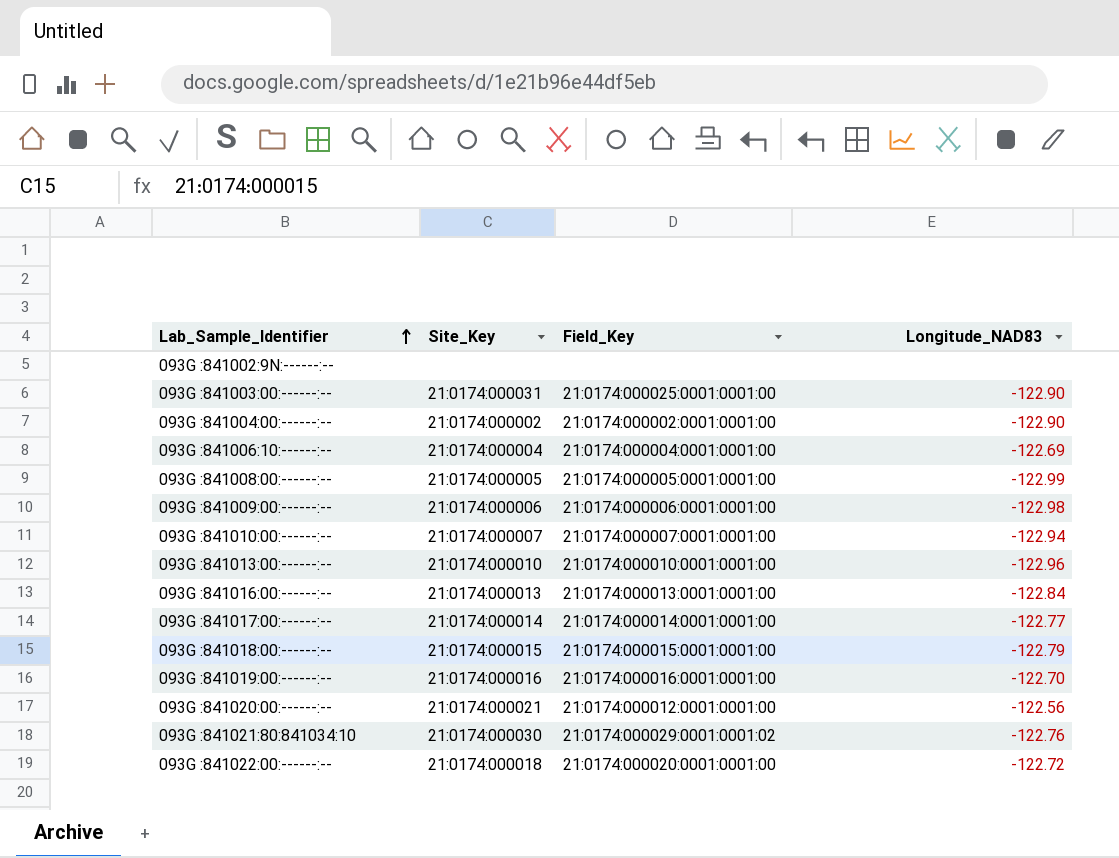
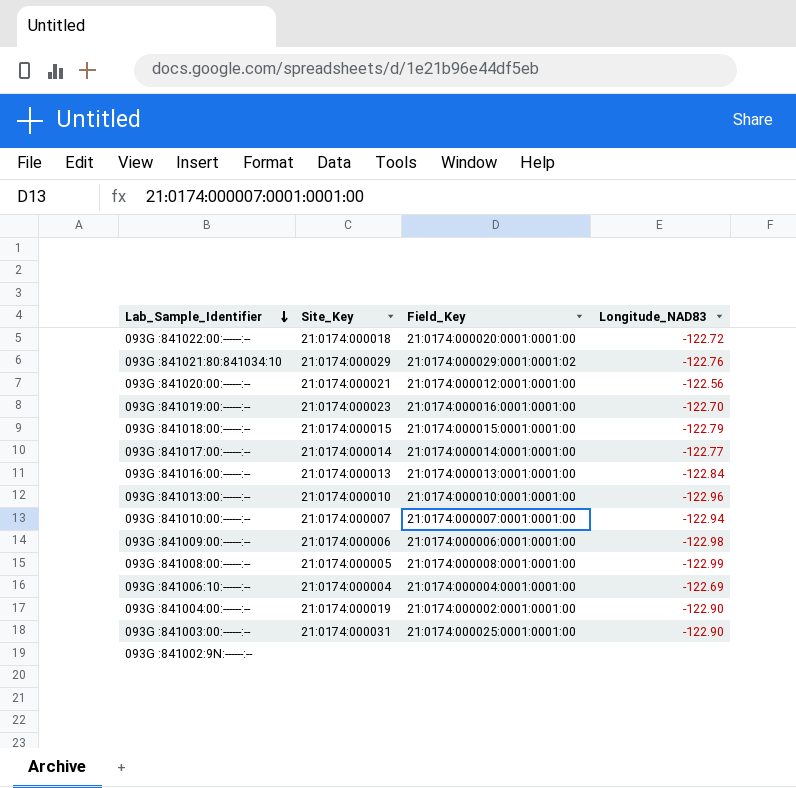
row order: Lab_Sample_Identifier ascending -> Lab_Sample_Identifier descending
093G :841021:80:841034:10 | Site_Key: 21:0174:000030 -> 21:0174:000029
093G :841019:00:------:-- | Site_Key: 21:0174:000016 -> 21:0174:000023
093G :841008:00:------:-- | Field_Key: 21:0174:000005:0001:0001:00 -> 21:0174:000008:0001:0001:00
093G :841004:00:------:-- | Site_Key: 21:0174:000002 -> 21:0174:000019

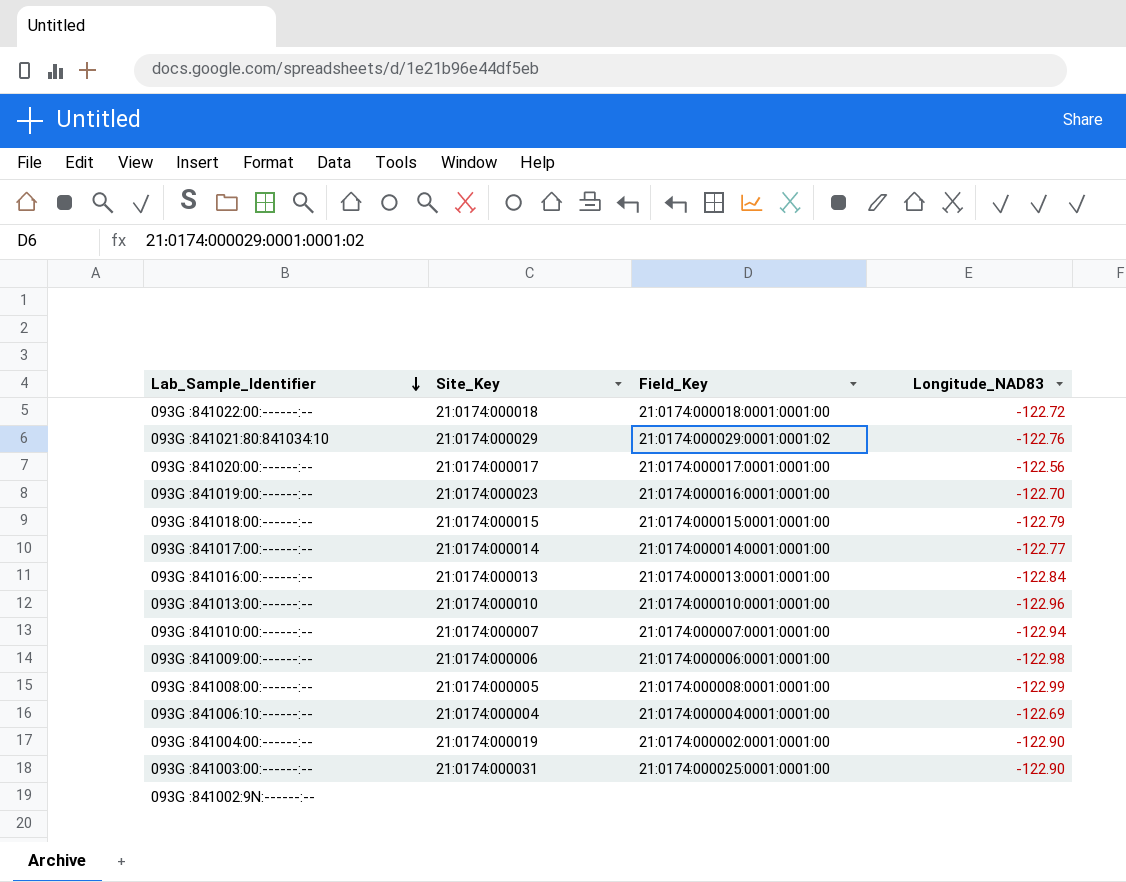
093G :841022:00:------:-- | Field_Key: 21:0174:000020:0001:0001:00 -> 21:0174:000018:0001:0001:00
093G :841020:00:------:-- | Site_Key: 21:0174:000021 -> 21:0174:000017
093G :841020:00:------:-- | Field_Key: 21:0174:000012:0001:0001:00 -> 21:0174:000017:0001:0001:00

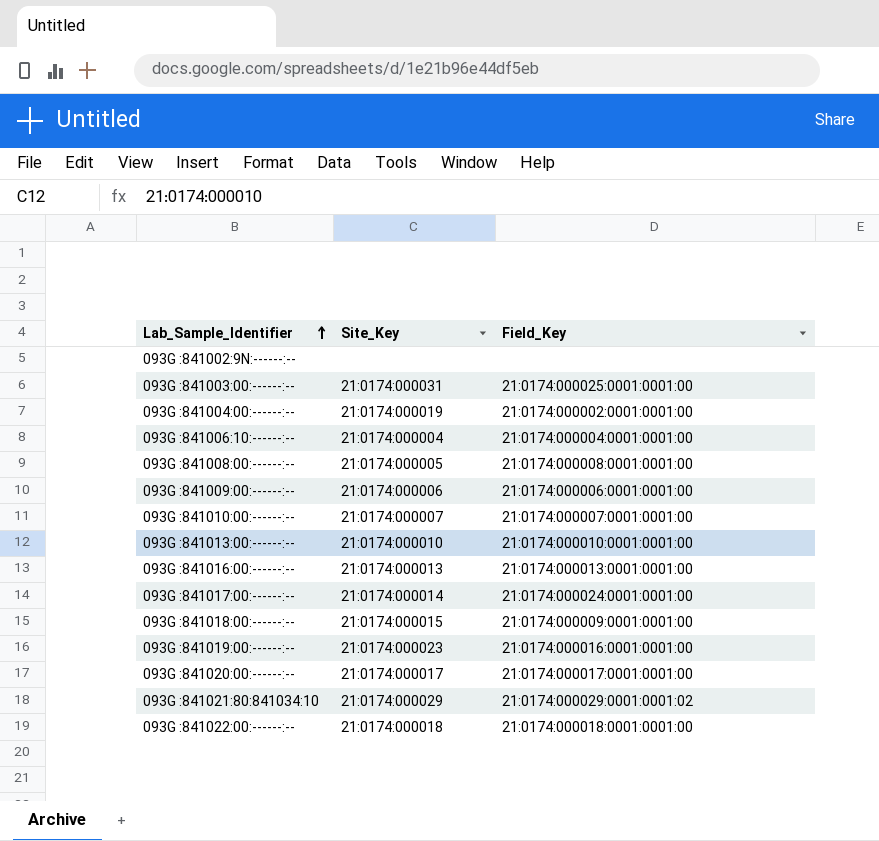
row order: Lab_Sample_Identifier descending -> Lab_Sample_Identifier ascending
column Longitude_NAD83 | position: 4 -> none
093G :841017:00:------:-- | Field_Key: 21:0174:000014:0001:0001:00 -> 21:0174:000024:0001:0001:00
093G :841018:00:------:-- | Field_Key: 21:0174:000015:0001:0001:00 -> 21:0174:000009:0001:0001:00

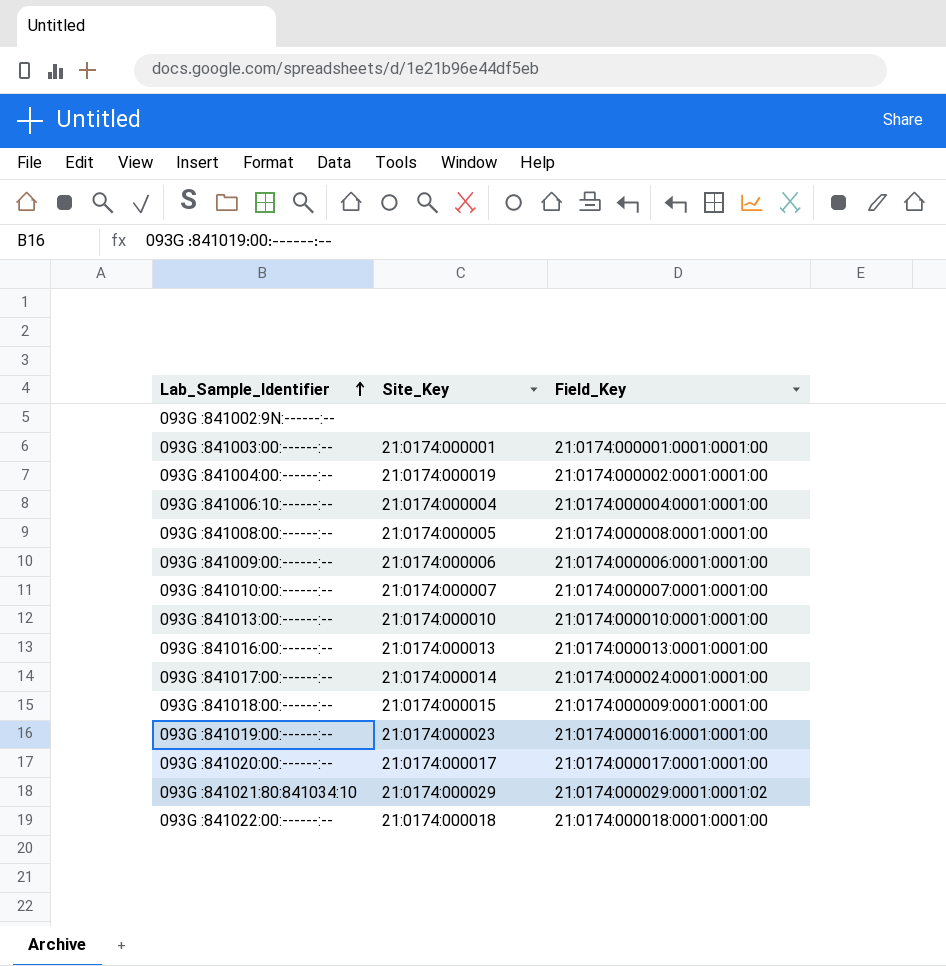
093G :841003:00:------:-- | Site_Key: 21:0174:000031 -> 21:0174:000001
093G :841003:00:------:-- | Field_Key: 21:0174:000025:0001:0001:00 -> 21:0174:000001:0001:0001:00

